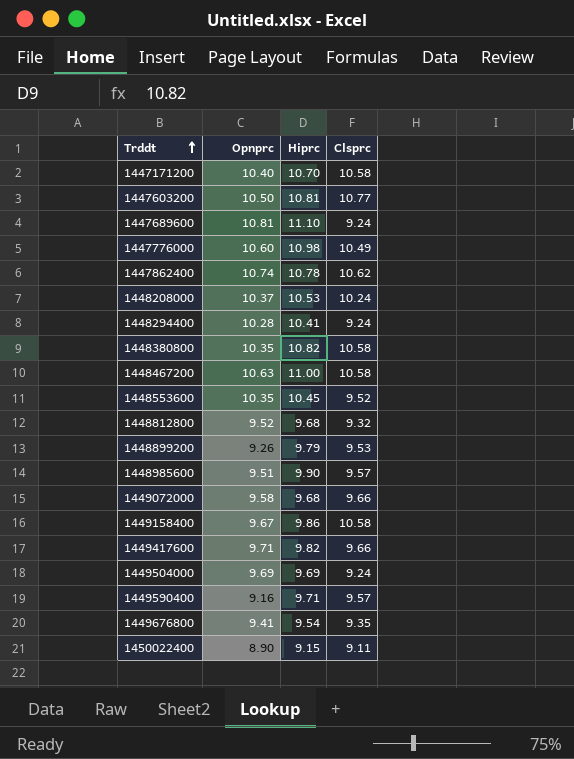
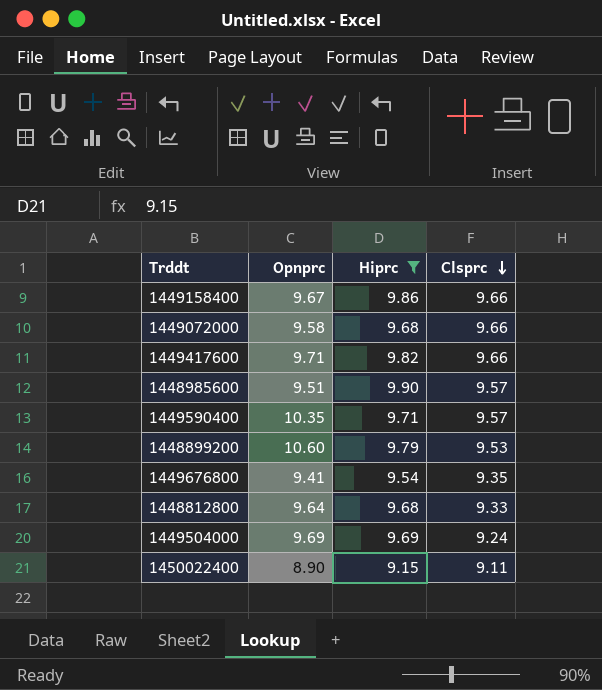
filter: none -> Hiprc <= 9.90
row order: Trddt ascending -> Clsprc descending
1449158400 | Clsprc: 10.58 -> 9.66
1449590400 | Opnprc: 9.16 -> 10.35
1448899200 | Opnprc: 9.26 -> 10.60
1448812800 | Opnprc: 9.52 -> 9.64
1448812800 | Clsprc: 9.32 -> 9.33

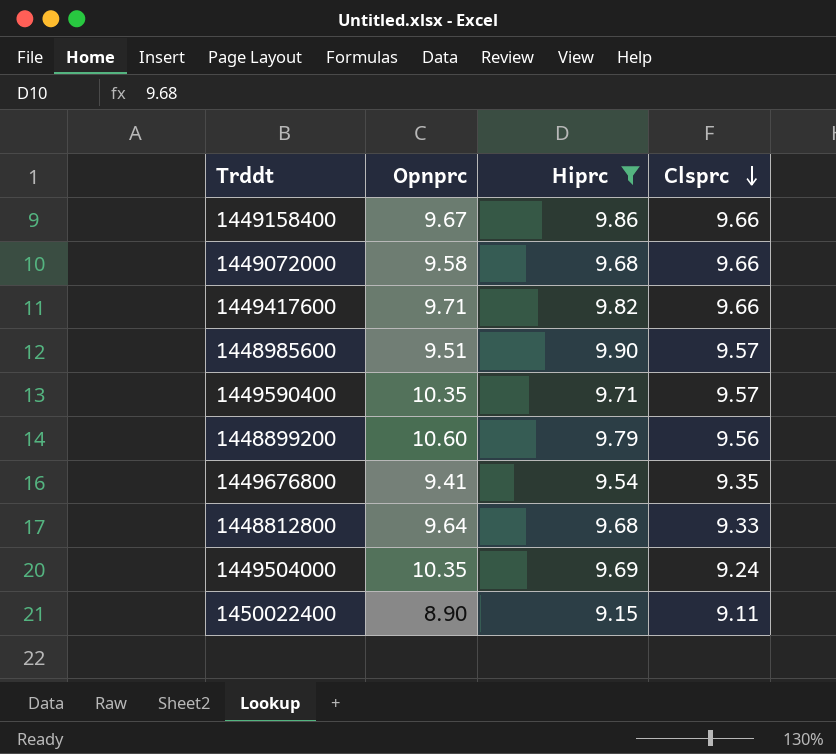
1448899200 | Clsprc: 9.53 -> 9.56
1449504000 | Opnprc: 9.69 -> 10.35

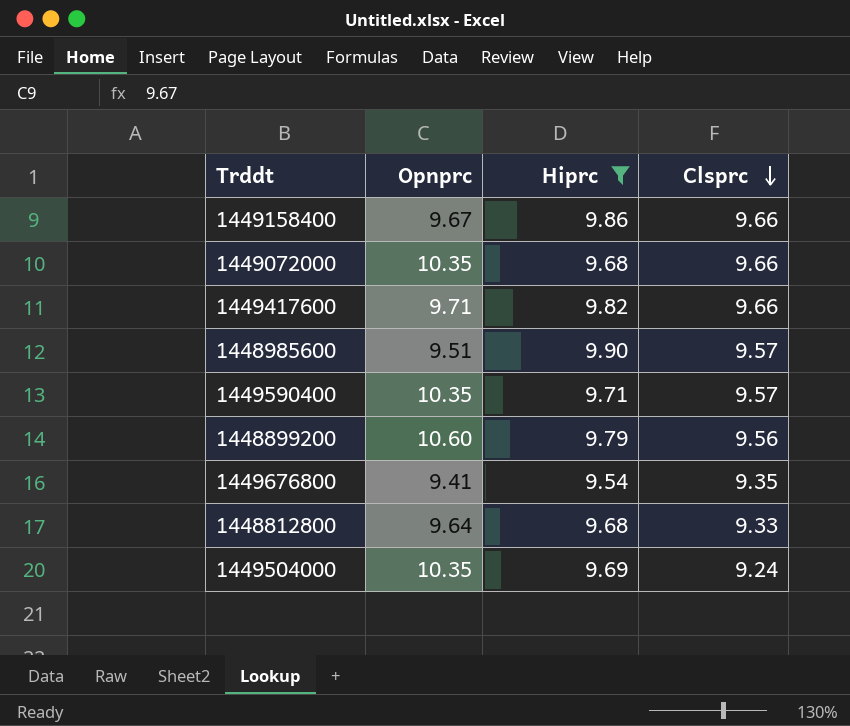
row 1450022400: 8.90 | 9.15 | 9.11 -> none
1449072000 | Opnprc: 9.58 -> 10.35

